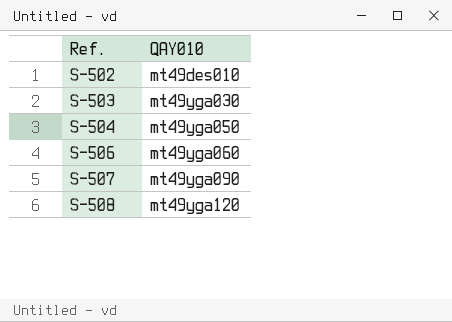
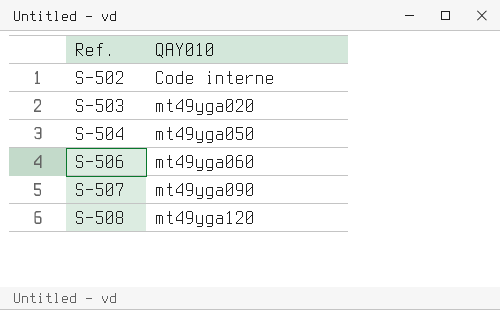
S-502 | QAY010: mt49des010 -> Code interne
S-503 | QAY010: mt49yga030 -> mt49yga020

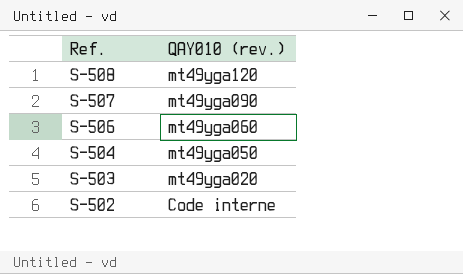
row order: Ref. ascending -> Ref. descending
column name: QAY010 -> QAY010 (rev.)

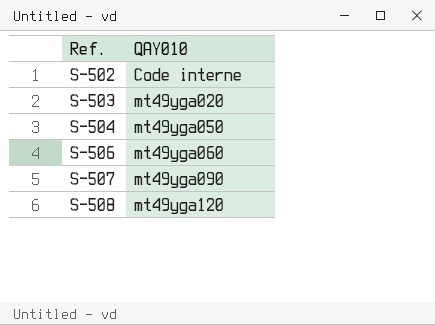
row order: Ref. descending -> Ref. ascending
column name: QAY010 (rev.) -> QAY010

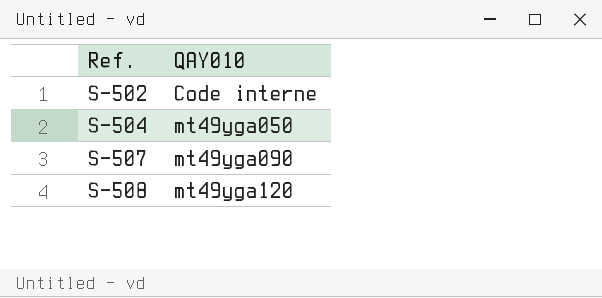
row S-503: mt49yga020 -> none
row S-506: mt49yga060 -> none

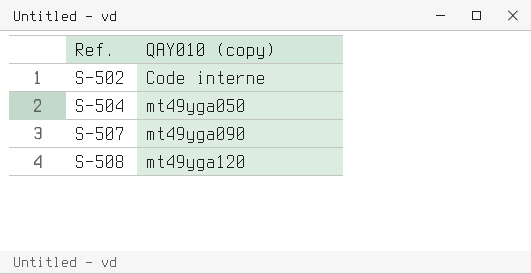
column name: QAY010 -> QAY010 (copy)

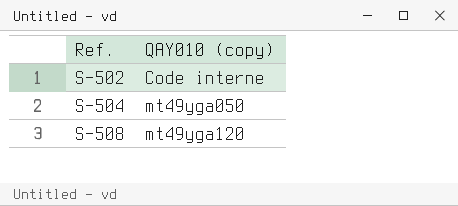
row S-507: mt49yga090 -> none

